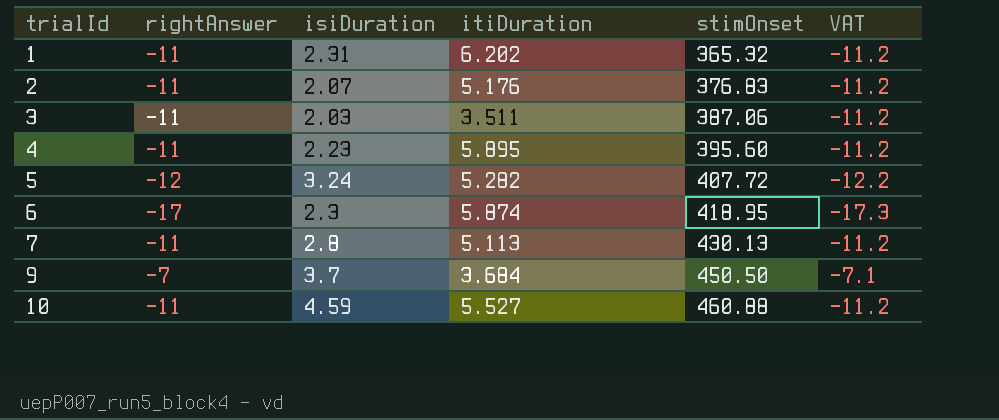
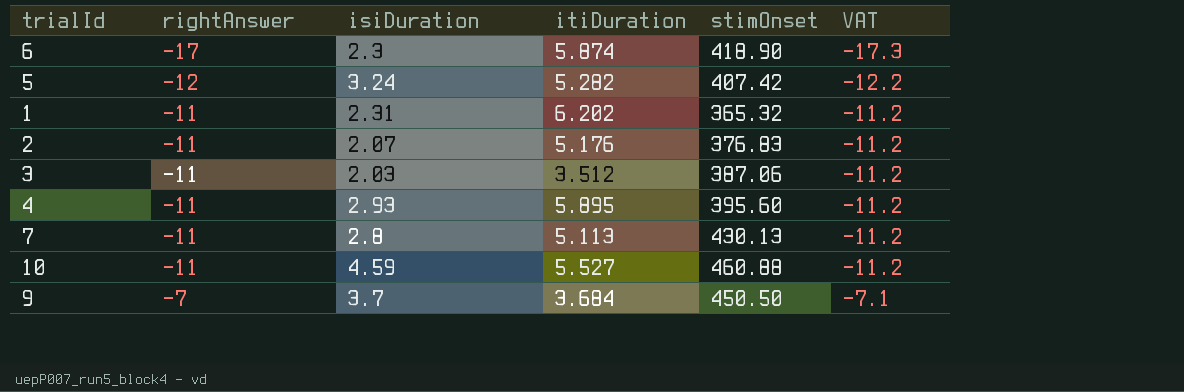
row order: trialId ascending -> rightAnswer ascending
6 | stimOnset: 418.95 -> 418.90
5 | stimOnset: 407.72 -> 407.42
3 | itiDuration: 3.511 -> 3.512
4 | isiDuration: 2.23 -> 2.93

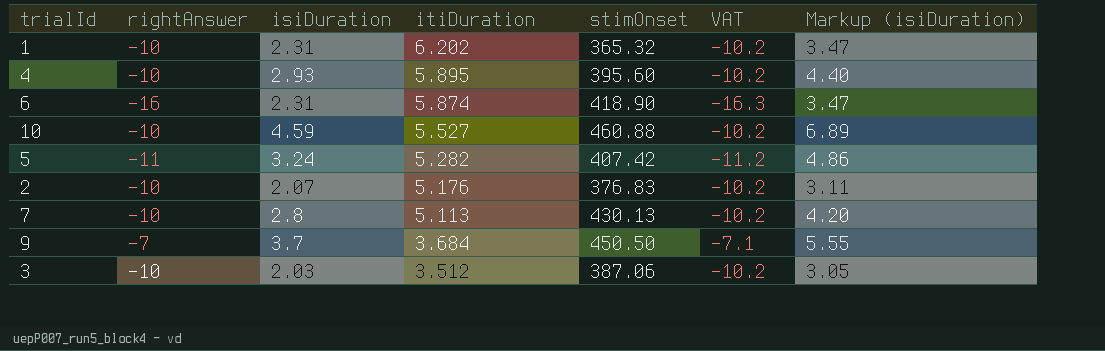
row order: rightAnswer ascending -> itiDuration descending
column Markup (isiDuration) | formula: none -> [isiDuration] * 1.5
1 | rightAnswer: -11 -> -10
1 | VAT: -11.2 -> -10.2
4 | rightAnswer: -11 -> -10
4 | VAT: -11.2 -> -10.2
6 | rightAnswer: -17 -> -16
6 | isiDuration: 2.3 -> 2.31
6 | VAT: -17.3 -> -16.3
10 | rightAnswer: -11 -> -10
10 | VAT: -11.2 -> -10.2
5 | rightAnswer: -12 -> -11
5 | VAT: -12.2 -> -11.2
2 | rightAnswer: -11 -> -10
2 | VAT: -11.2 -> -10.2
7 | rightAnswer: -11 -> -10
7 | VAT: -11.2 -> -10.2
3 | rightAnswer: -11 -> -10
3 | VAT: -11.2 -> -10.2

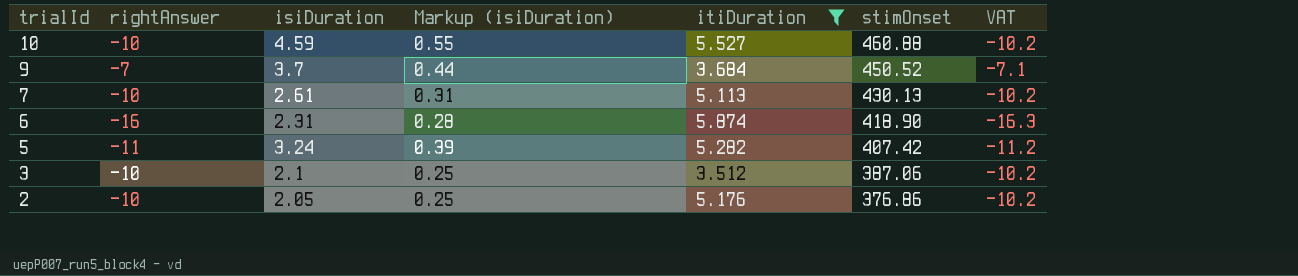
filter: none -> itiDuration <= 5.874
row order: itiDuration descending -> trialId descending
column Markup (isiDuration) | formula: [isiDuration] * 1.5 -> [isiDuration] * 0.12
column Markup (isiDuration) | position: 7 -> 4
9 | stimOnset: 450.50 -> 450.52
7 | isiDuration: 2.8 -> 2.61
3 | isiDuration: 2.03 -> 2.1
2 | isiDuration: 2.07 -> 2.05
2 | stimOnset: 376.83 -> 376.86

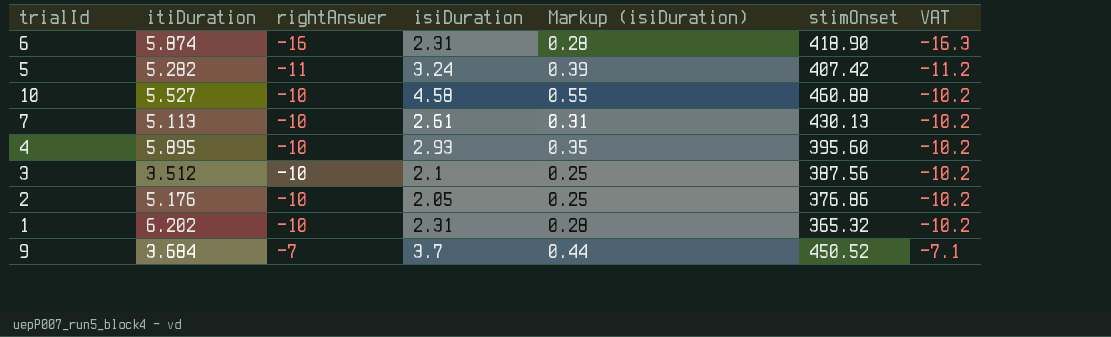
filter: itiDuration <= 5.874 -> none
row order: trialId descending -> rightAnswer ascending
column itiDuration | position: 5 -> 2
10 | isiDuration: 4.59 -> 4.58
3 | stimOnset: 387.06 -> 387.56

